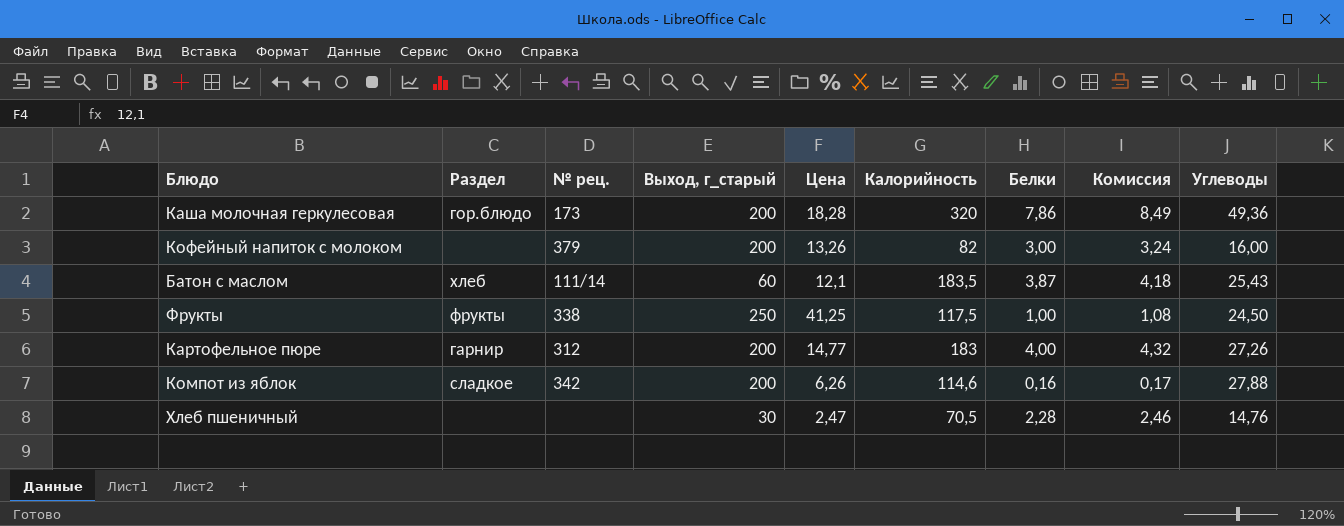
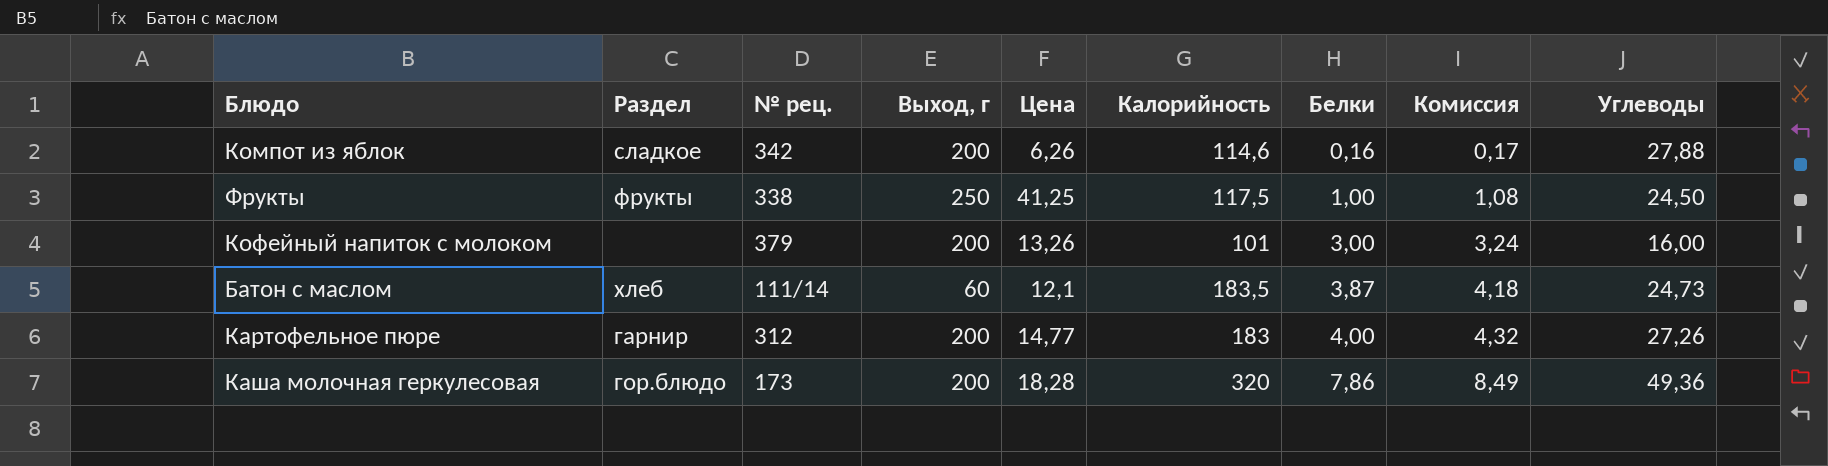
row order: none -> Белки ascending
column name: Выход, г_старый -> Выход, г
row Хлеб пшеничный: none | none | 30 | 2,47 | 70,5 | 2,28 | 2,46 | 14,76 -> none
Кофейный напиток с молоком | Калорийность: 82 -> 101
Батон с маслом | Углеводы: 25,43 -> 24,73

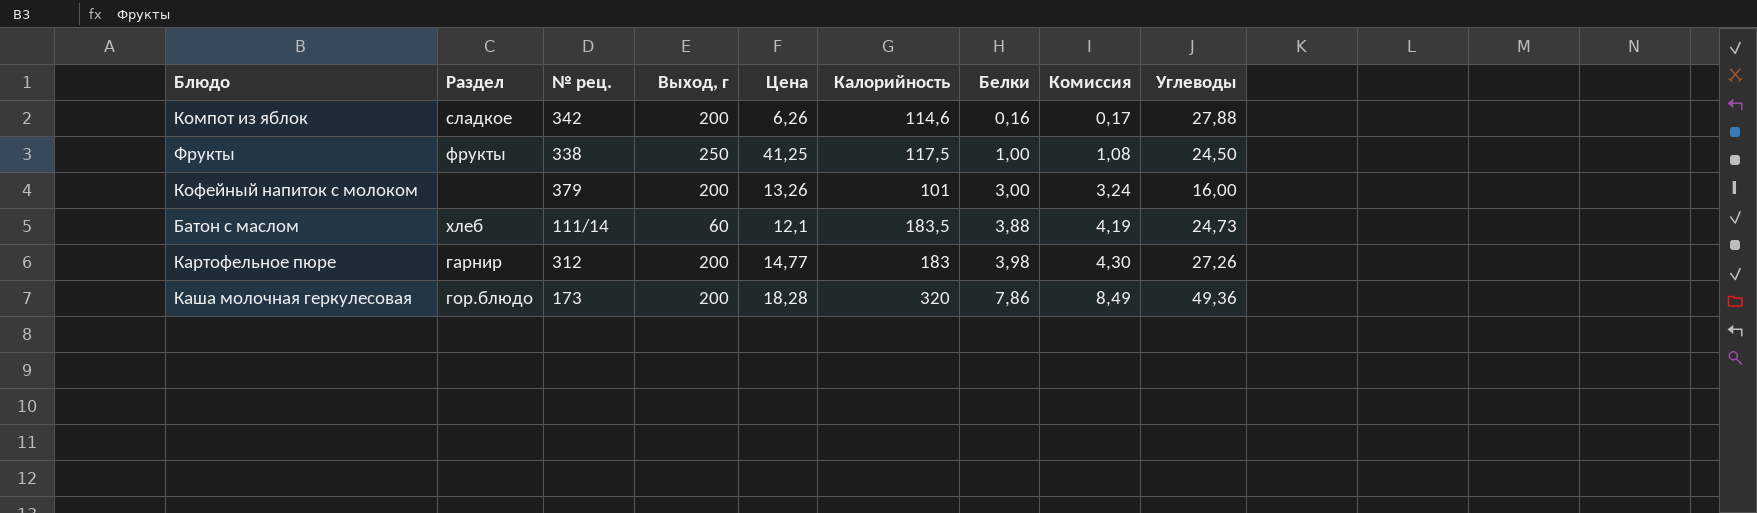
Батон с маслом | Белки: 3,87 -> 3,88
Батон с маслом | Комиссия: 4,18 -> 4,19
Картофельное пюре | Белки: 4,00 -> 3,98
Картофельное пюре | Комиссия: 4,32 -> 4,30

